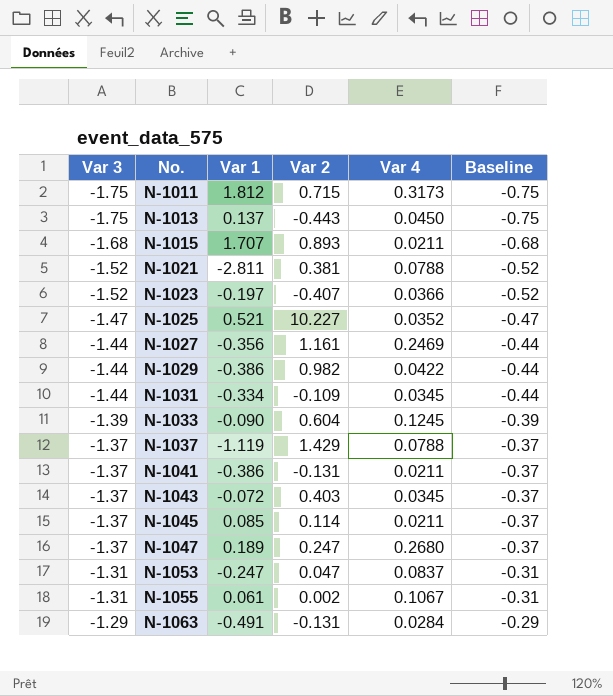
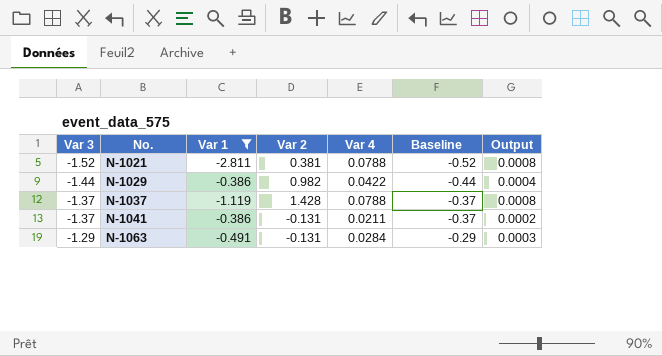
filter: none -> Var 1 <= -0.386
column Output | formula: none -> [Var 4] * 0.01
N-1037 | Var 2: 1.429 -> 1.428

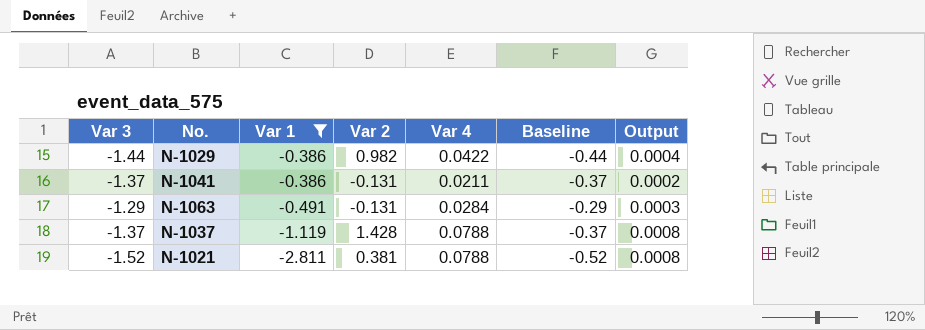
row order: Var 3 ascending -> Var 1 descending

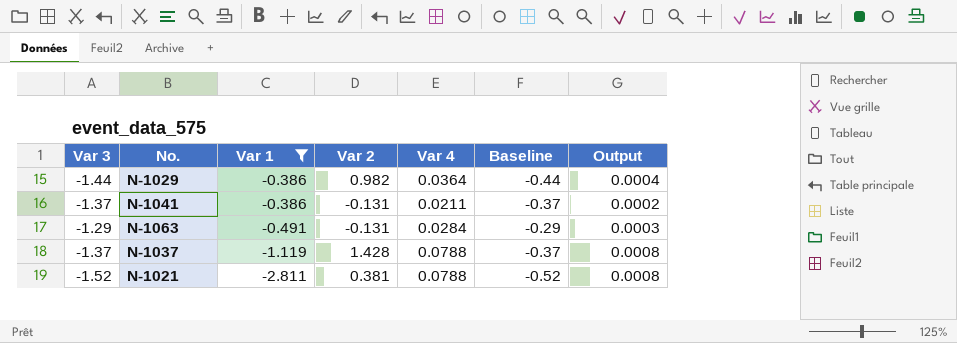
N-1029 | Var 4: 0.0422 -> 0.0364

